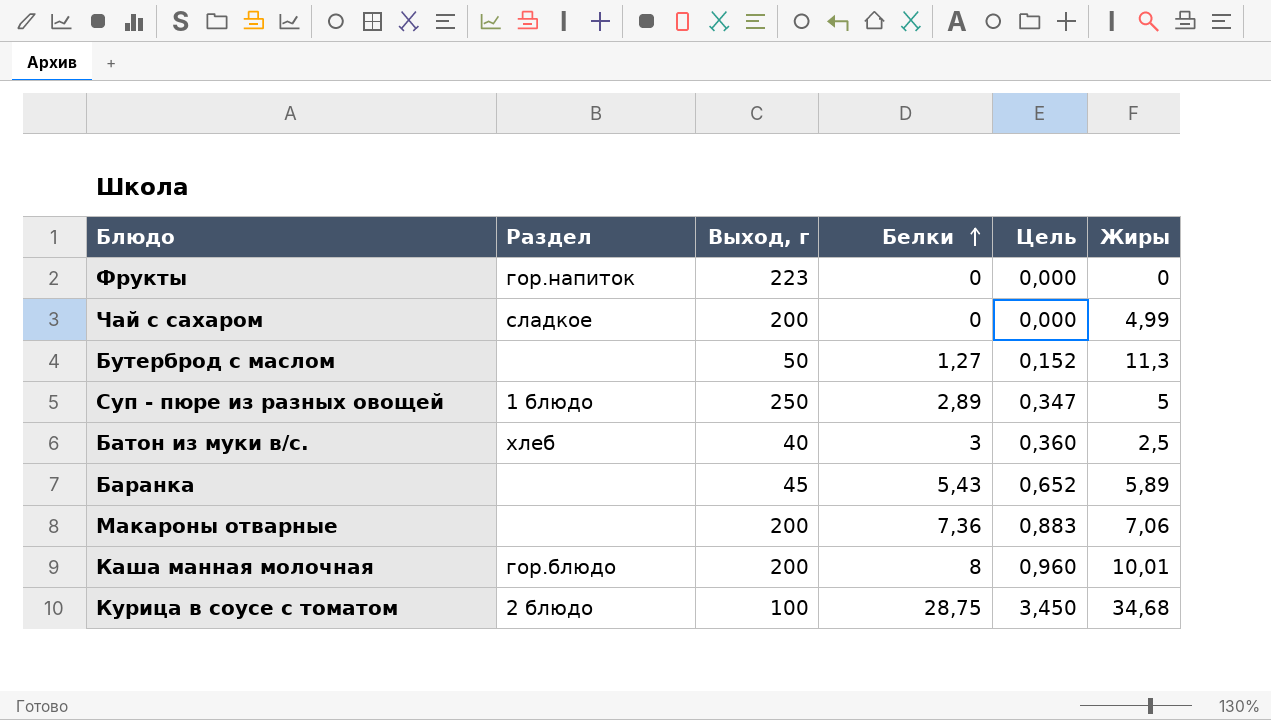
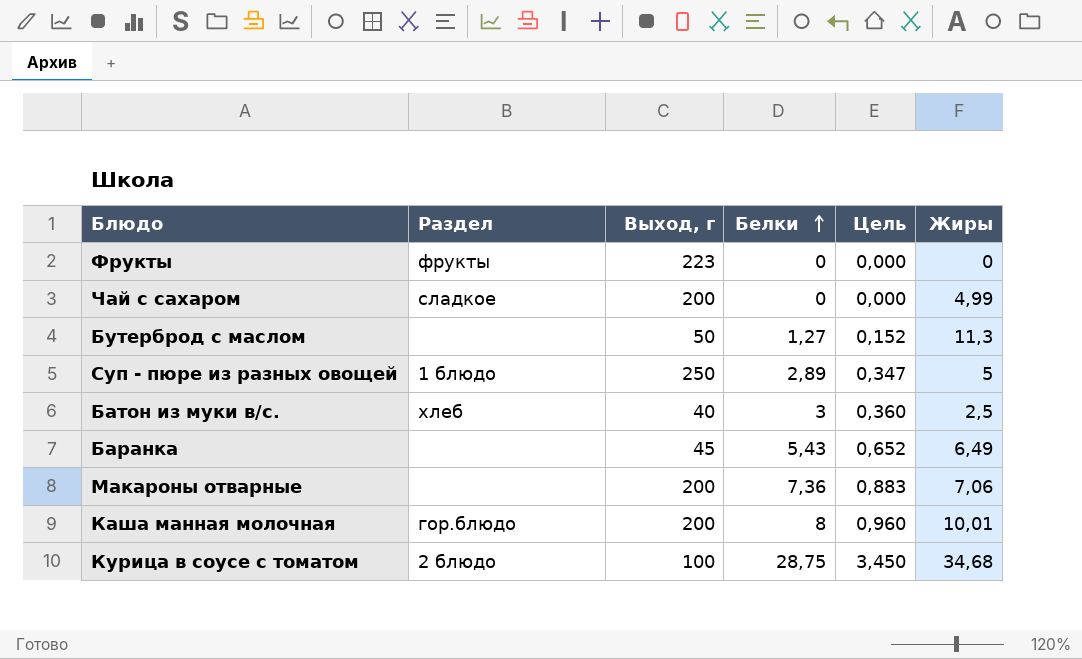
Фрукты | Раздел: гор.напиток -> фрукты
Баранка | Жиры: 5,89 -> 6,49

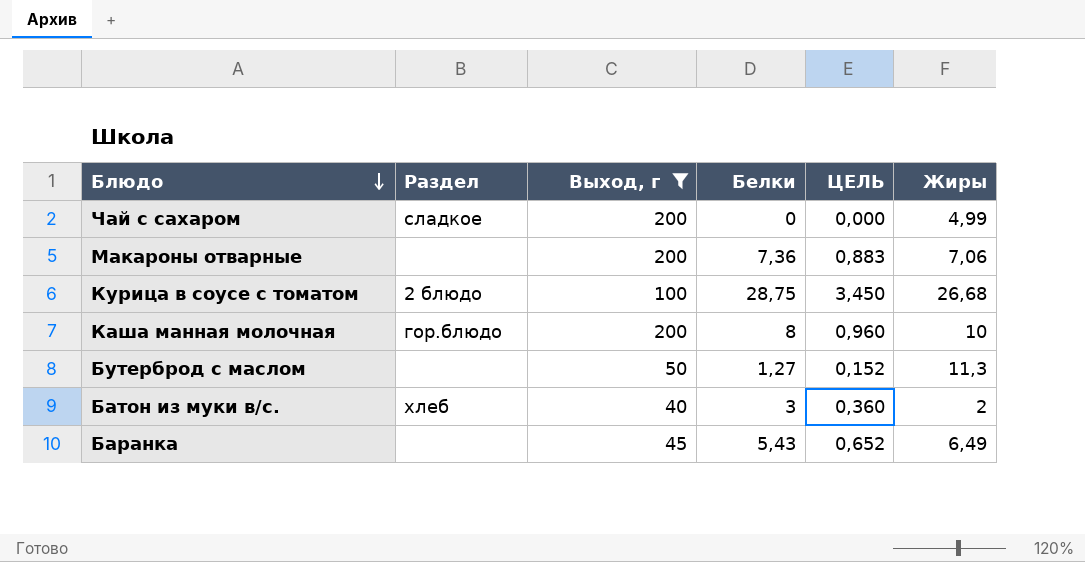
filter: none -> Выход, г <= 200
row order: Белки ascending -> Блюдо descending
column name: Цель -> ЦЕЛЬ
Курица в соусе с томатом | Жиры: 34,68 -> 26,68
Каша манная молочная | Жиры: 10,01 -> 10
Батон из муки в/с. | Жиры: 2,5 -> 2

